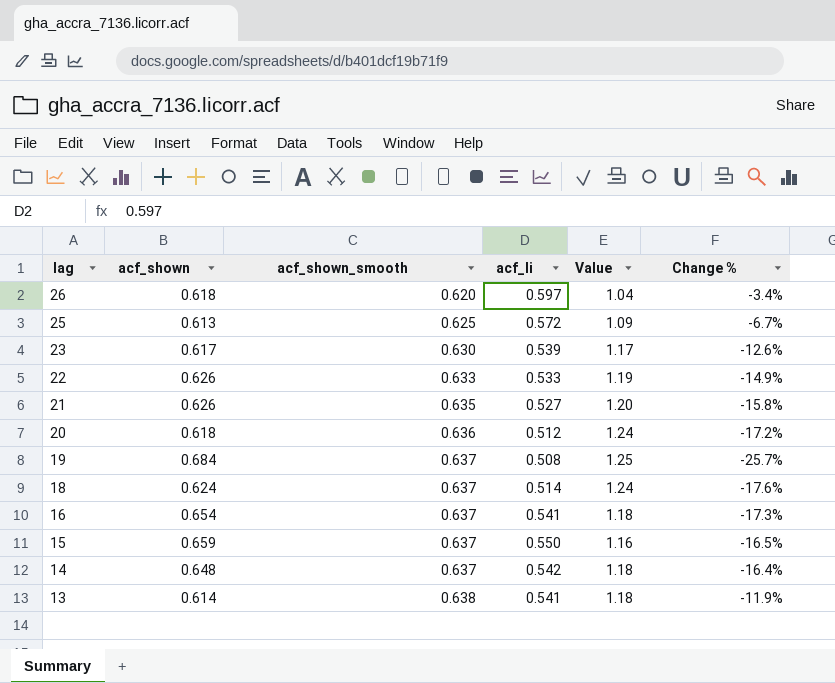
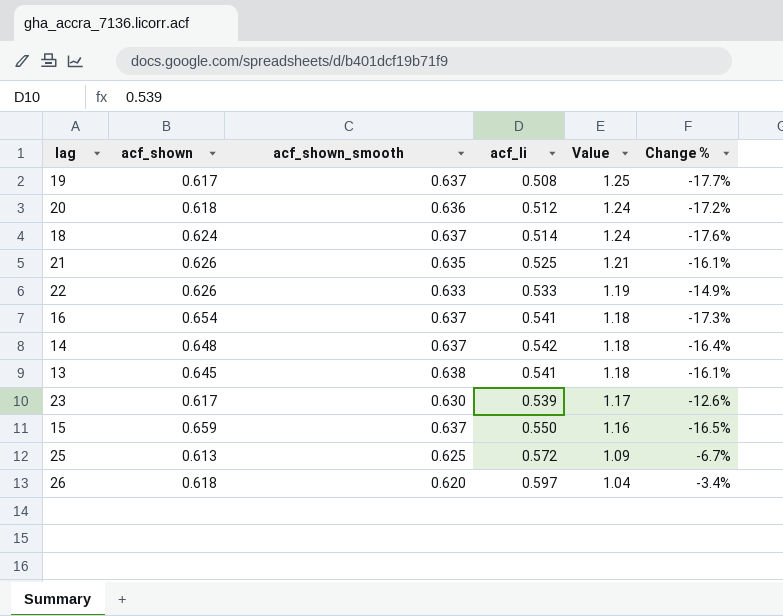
row order: lag descending -> Value descending
19 | acf_shown: 0.684 -> 0.617
19 | Change %: -25.7% -> -17.7%
21 | acf_li: 0.527 -> 0.525
21 | Value: 1.20 -> 1.21
21 | Change %: -15.8% -> -16.1%
13 | acf_shown: 0.614 -> 0.645
13 | Change %: -11.9% -> -16.1%

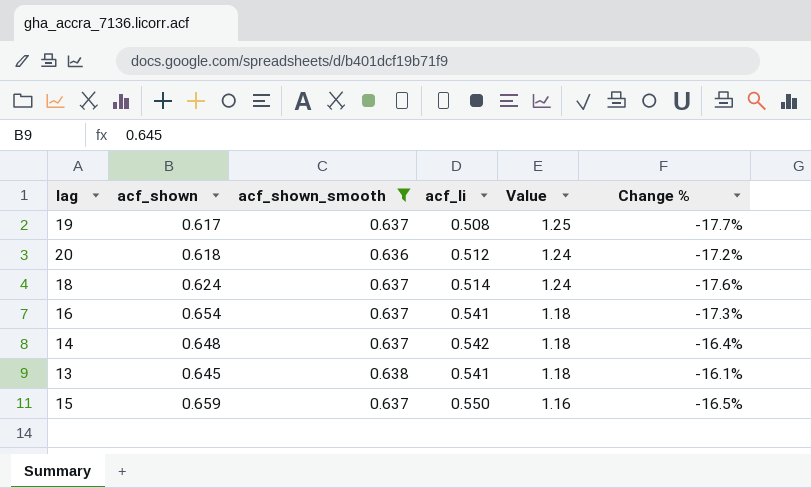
filter: none -> acf_shown_smooth >= 0.636

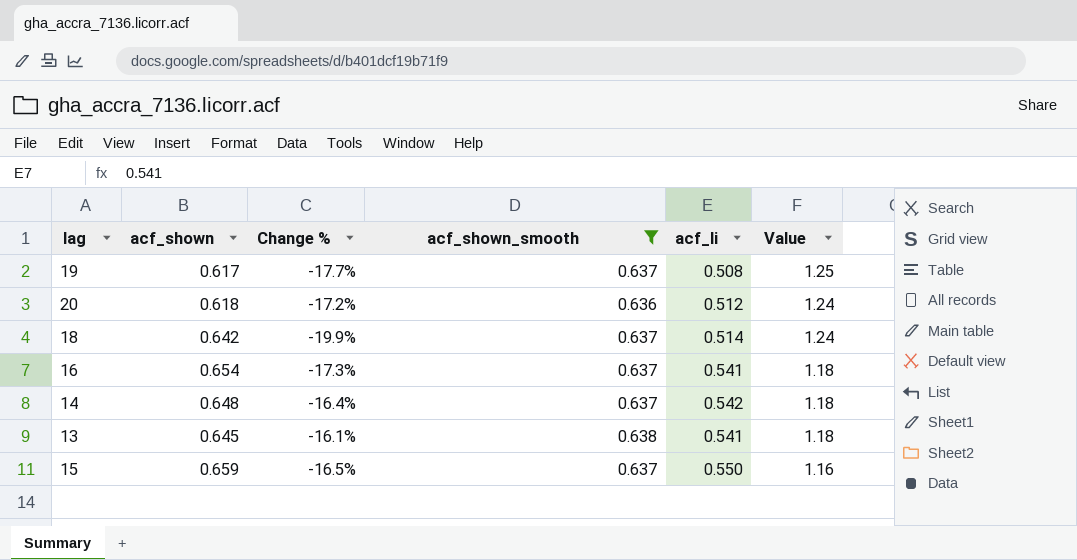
column Change % | position: 6 -> 3
18 | acf_shown: 0.624 -> 0.642
18 | Change %: -17.6% -> -19.9%

